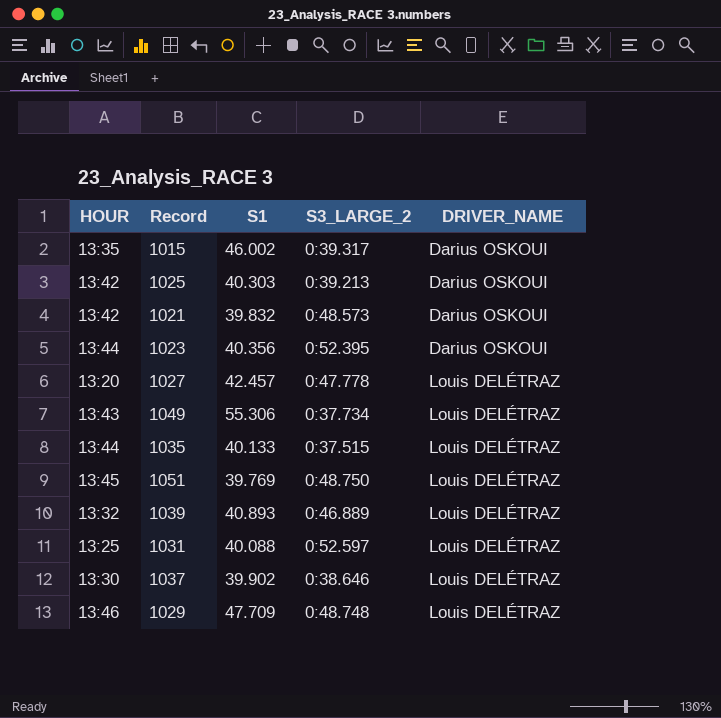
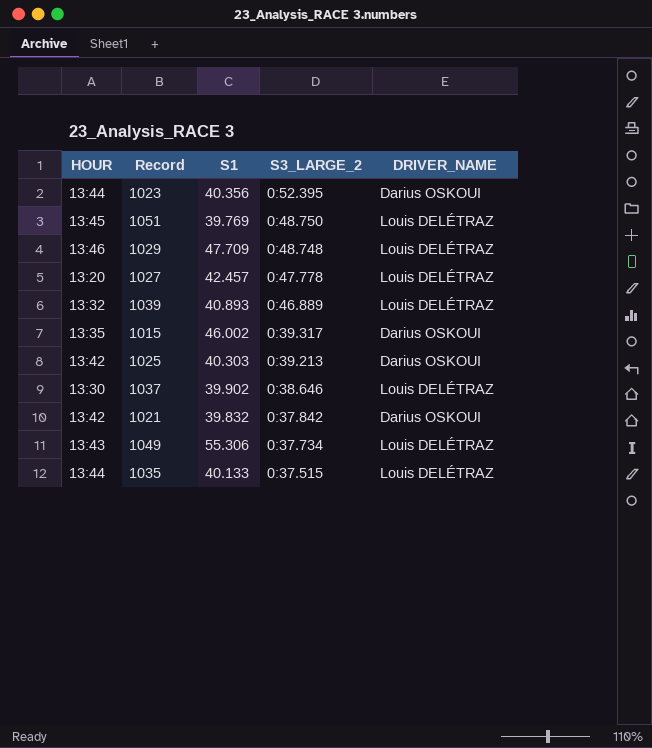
row order: DRIVER_NAME ascending -> S3_LARGE_2 descending
row 1031: 13:25 | 40.088 | 0:52.597 | Louis DELÉTRAZ -> none
1021 | S3_LARGE_2: 0:48.573 -> 0:37.842

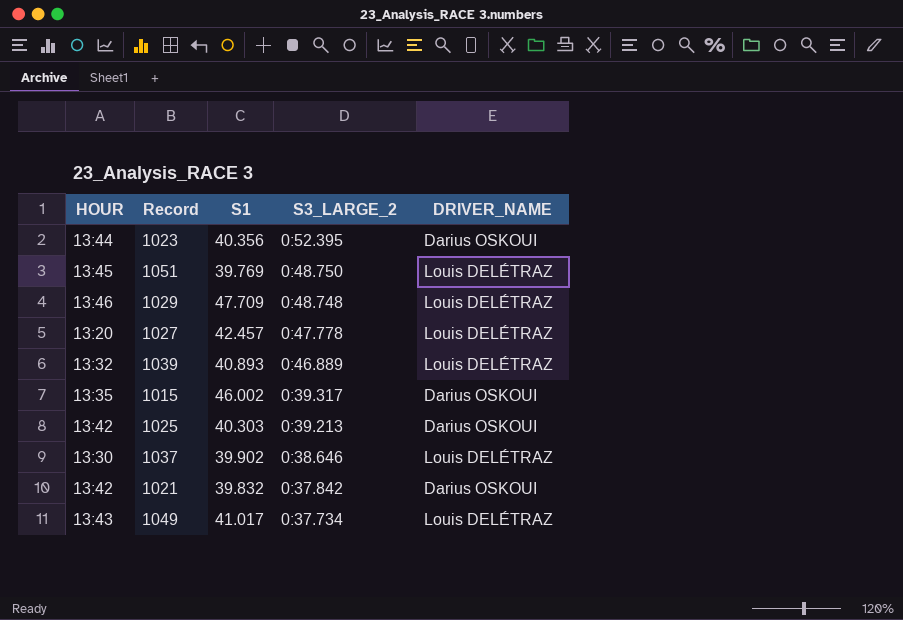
row 1035: 13:44 | 40.133 | 0:37.515 | Louis DELÉTRAZ -> none
1049 | S1: 55.306 -> 41.017

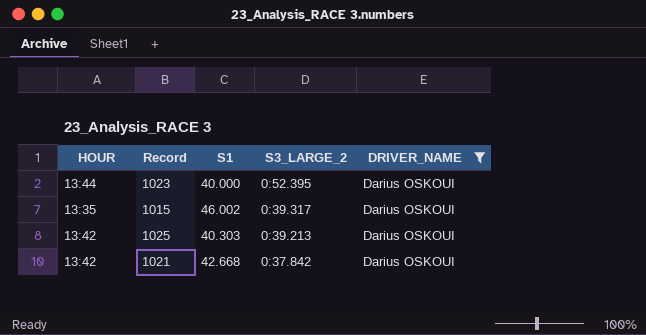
filter: none -> DRIVER_NAME = Darius OSKOUI
1023 | S1: 40.356 -> 40.000
1021 | S1: 39.832 -> 42.668

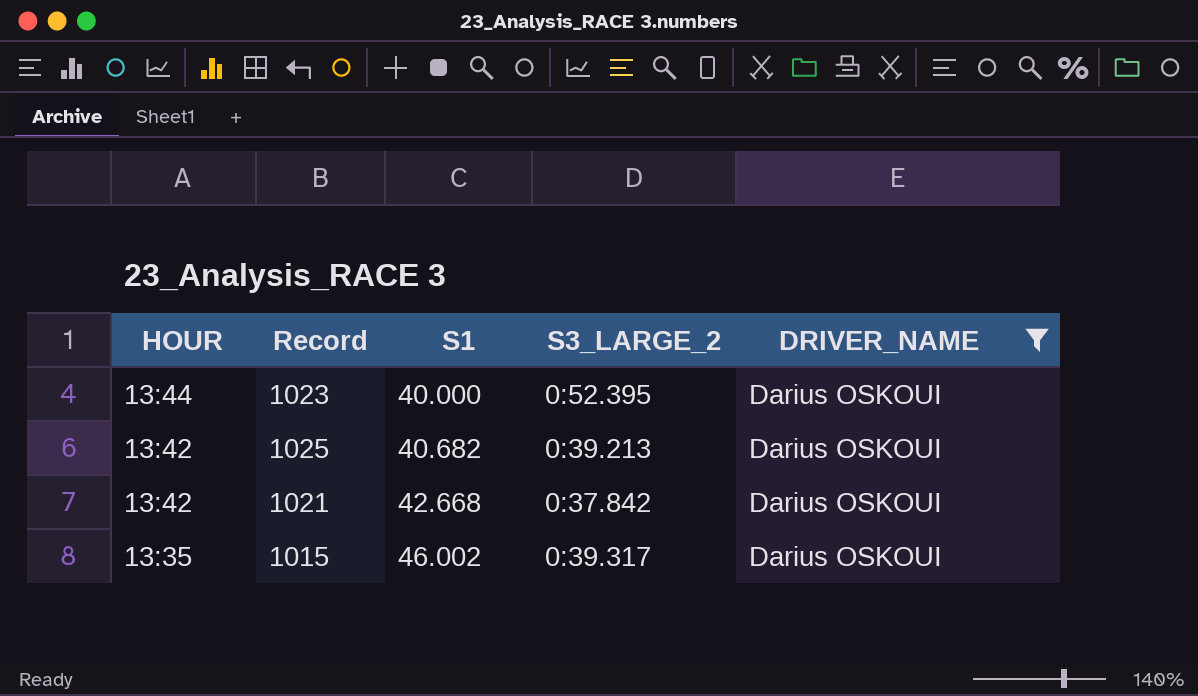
row order: S3_LARGE_2 descending -> HOUR descending
1025 | S1: 40.303 -> 40.682

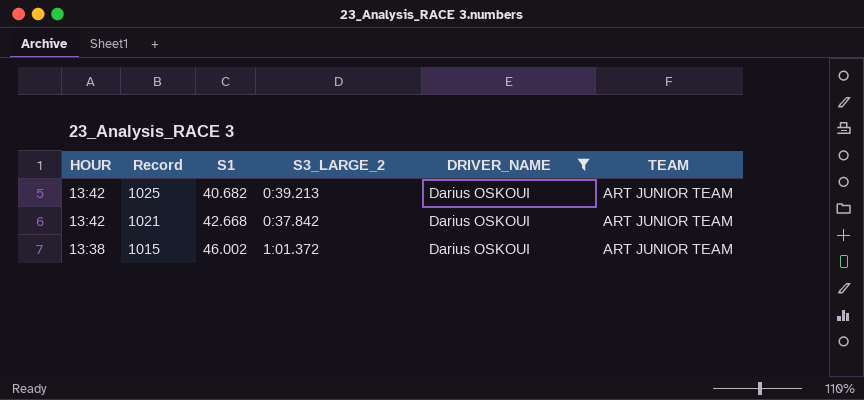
column TEAM | position: none -> 6
row 1023: 13:44 | 40.000 | 0:52.395 | Darius OSKOUI -> none
1015 | HOUR: 13:35 -> 13:38
1015 | S3_LARGE_2: 0:39.317 -> 1:01.372

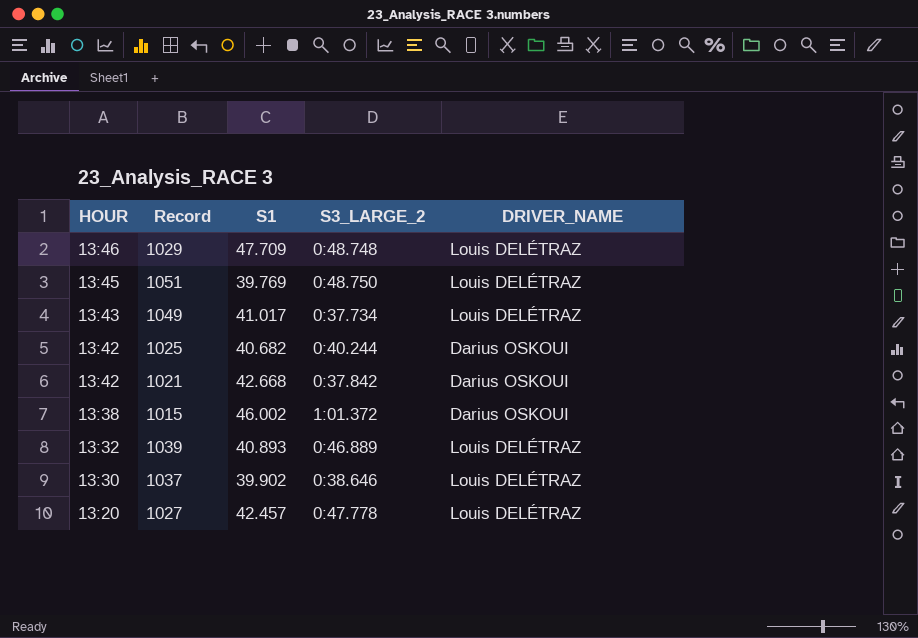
filter: DRIVER_NAME = Darius OSKOUI -> none
column TEAM | position: 6 -> none
1025 | S3_LARGE_2: 0:39.213 -> 0:40.244

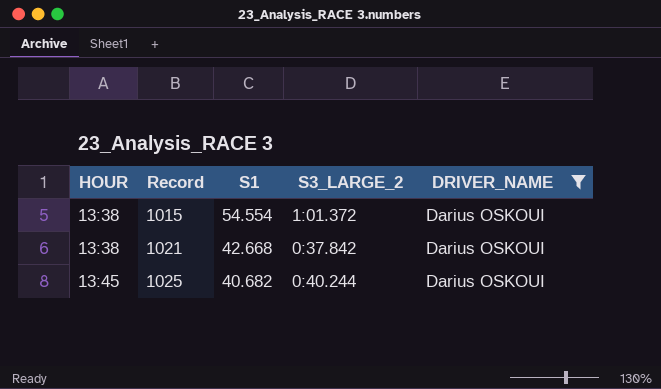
filter: none -> DRIVER_NAME = Darius OSKOUI
row order: HOUR descending -> HOUR ascending
1015 | S1: 46.002 -> 54.554
1021 | HOUR: 13:42 -> 13:38
1025 | HOUR: 13:42 -> 13:45

